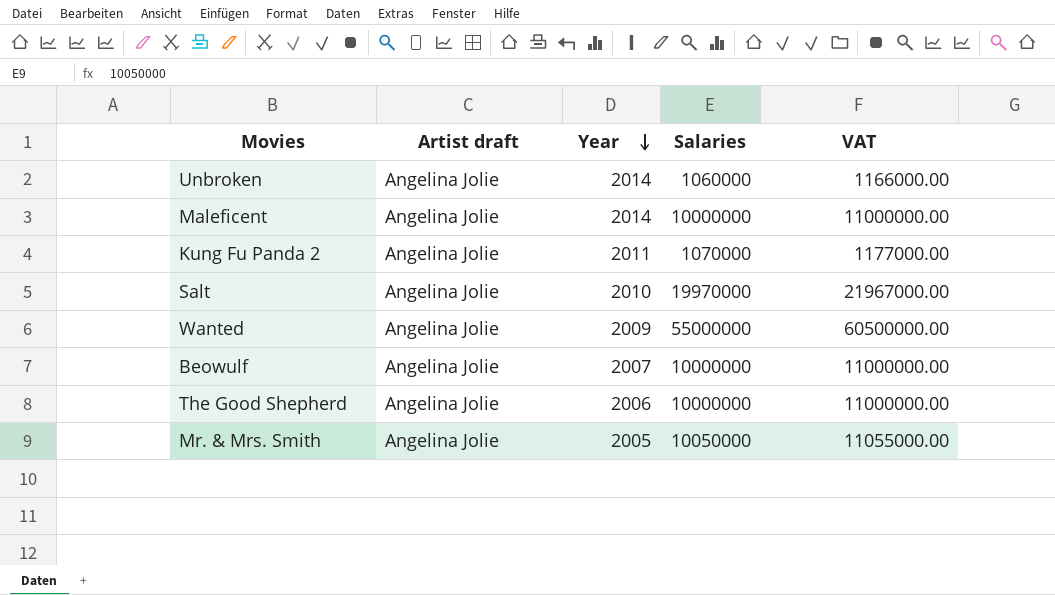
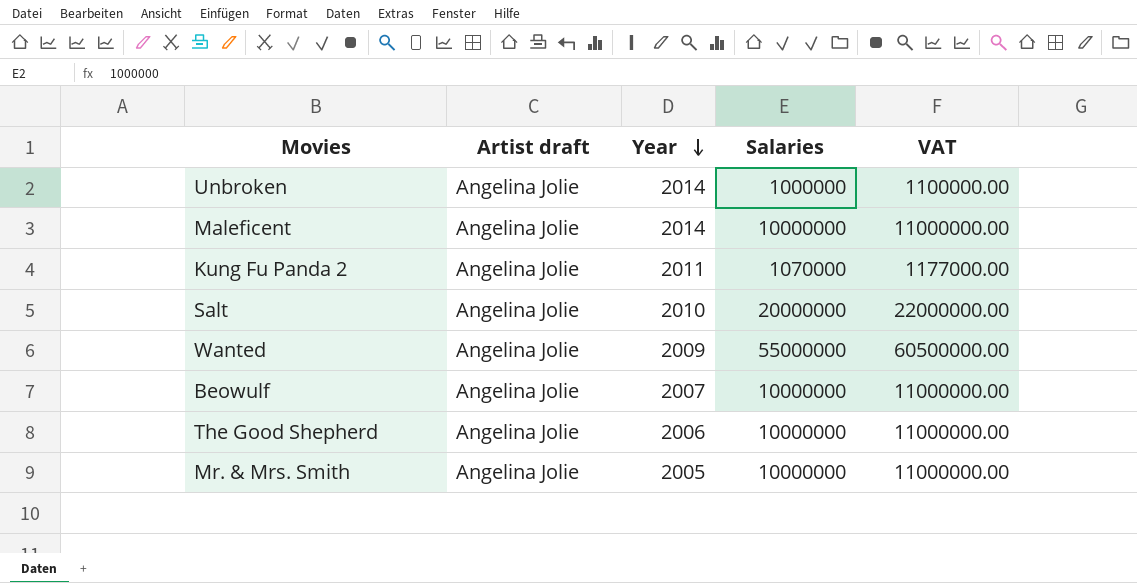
Unbroken | Salaries: 1060000 -> 1000000
Unbroken | VAT: 1166000.00 -> 1100000.00
Salt | Salaries: 19970000 -> 20000000
Salt | VAT: 21967000.00 -> 22000000.00
Mr. & Mrs. Smith | Salaries: 10050000 -> 10000000
Mr. & Mrs. Smith | VAT: 11055000.00 -> 11000000.00

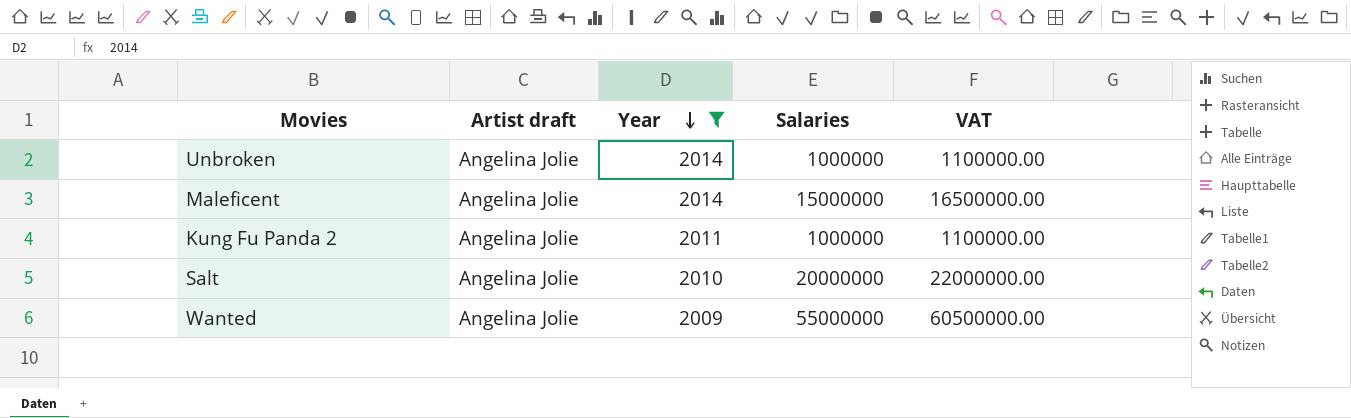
filter: none -> Year >= 2009
Maleficent | Salaries: 10000000 -> 15000000
Maleficent | VAT: 11000000.00 -> 16500000.00
Kung Fu Panda 2 | Salaries: 1070000 -> 1000000
Kung Fu Panda 2 | VAT: 1177000.00 -> 1100000.00

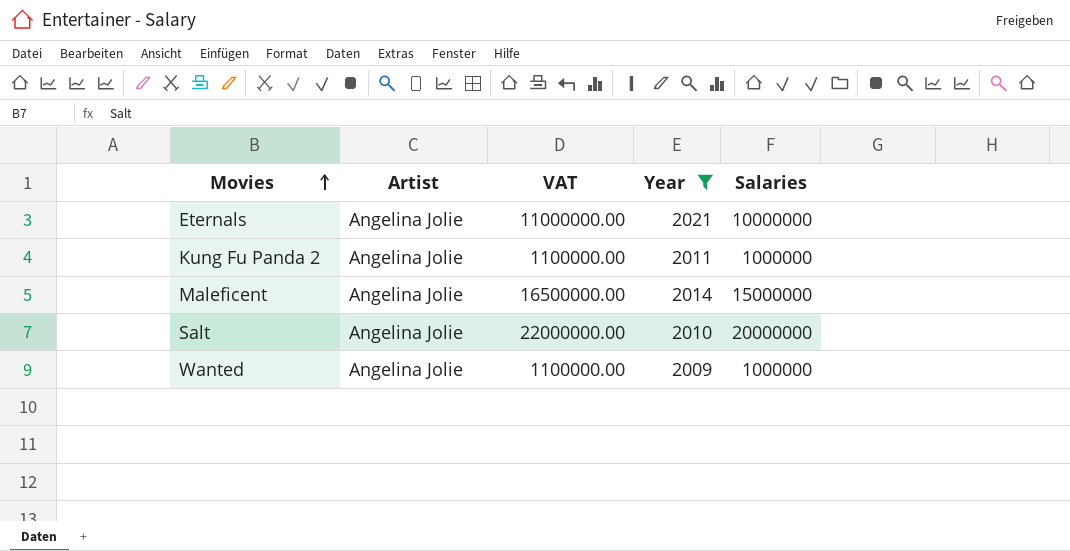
row order: Year descending -> Movies ascending
column name: Artist draft -> Artist
column VAT | position: 5 -> 3
row Unbroken: Angelina Jolie | 2014 | 1000000 | 1100000.00 -> none
row Eternals: none -> Angelina Jolie | 11000000.00 | 2021 | 10000000
Wanted | VAT: 60500000.00 -> 1100000.00
Wanted | Salaries: 55000000 -> 1000000

